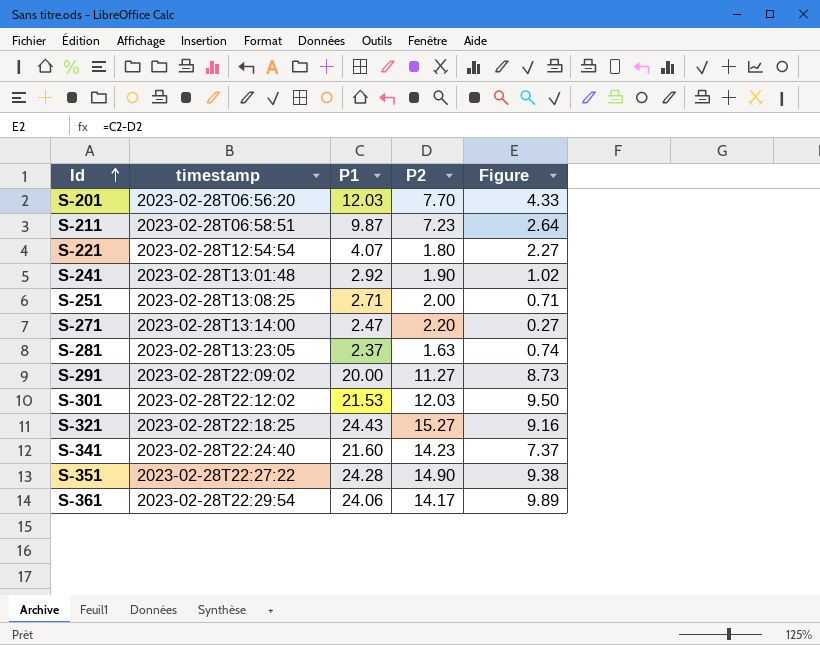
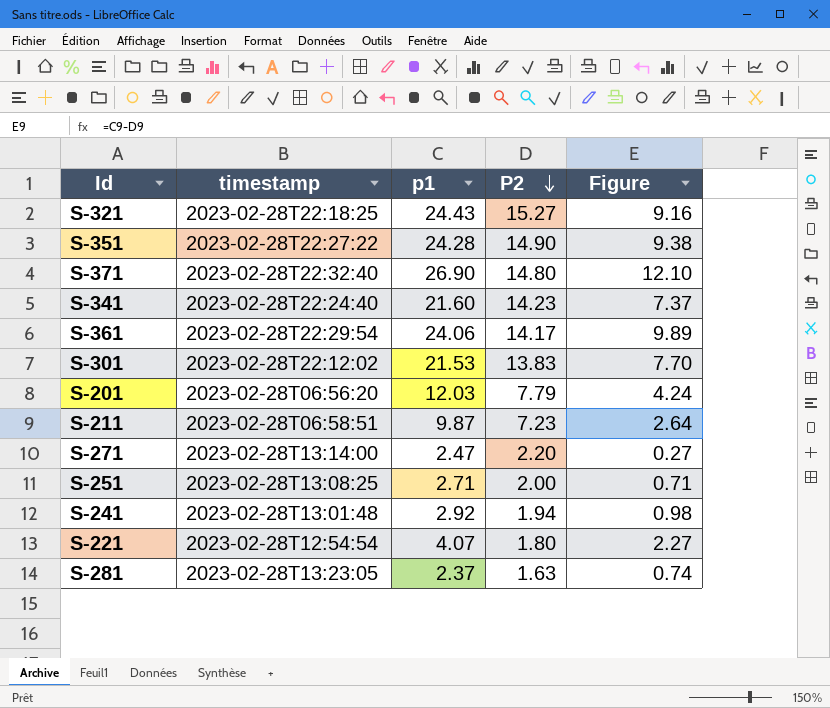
row order: Id ascending -> P2 descending
column name: P1 -> p1
row S-291: 2023-02-28T22:09:02 | 20.00 | 11.27 | 8.73 -> none
row S-371: none -> 2023-02-28T22:32:40 | 26.90 | 14.80 | 12.10
S-301 | P2: 12.03 -> 13.83
S-301 | Figure: 9.50 -> 7.70
S-201 | P2: 7.70 -> 7.79
S-201 | Figure: 4.33 -> 4.24
S-241 | P2: 1.90 -> 1.94
S-241 | Figure: 1.02 -> 0.98

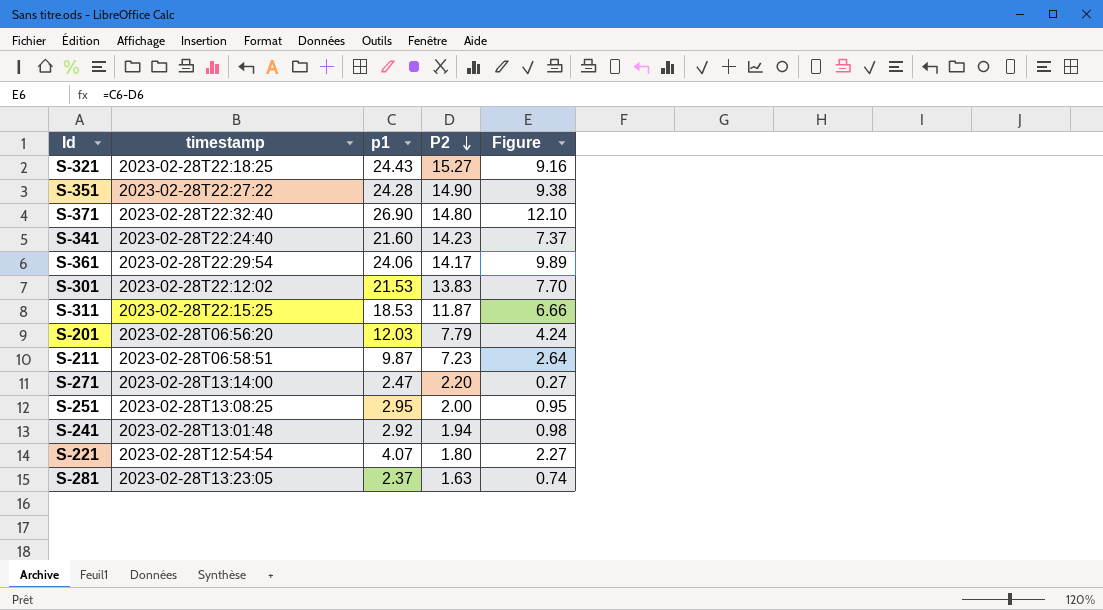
row S-311: none -> 2023-02-28T22:15:25 | 18.53 | 11.87 | 6.66
S-251 | p1: 2.71 -> 2.95
S-251 | Figure: 0.71 -> 0.95

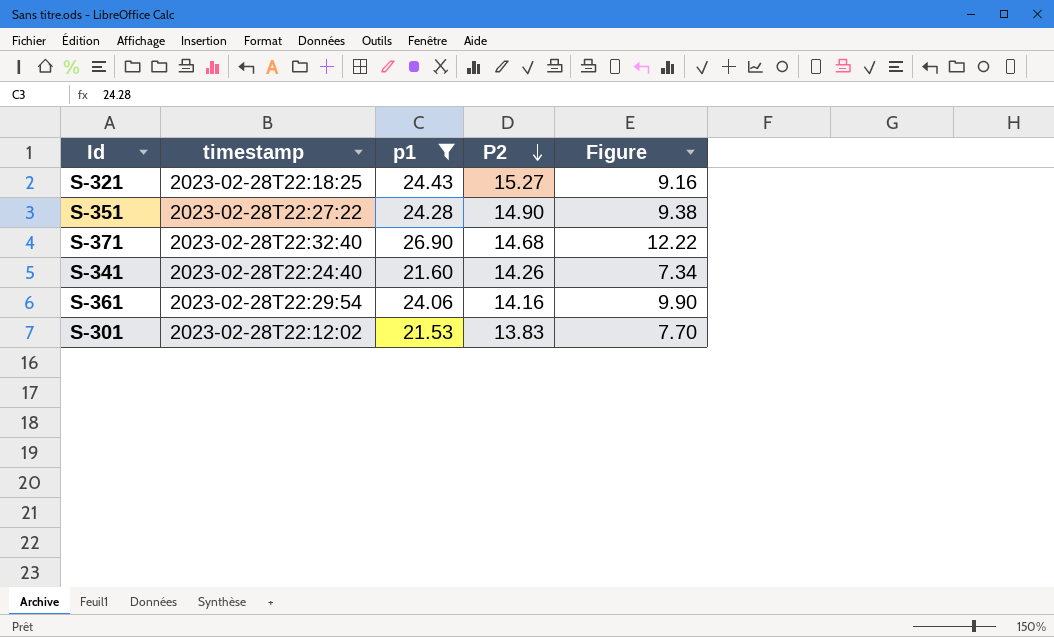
filter: none -> p1 >= 21.53
S-371 | P2: 14.80 -> 14.68
S-371 | Figure: 12.10 -> 12.22
S-341 | P2: 14.23 -> 14.26
S-341 | Figure: 7.37 -> 7.34
S-361 | P2: 14.17 -> 14.16
S-361 | Figure: 9.89 -> 9.90

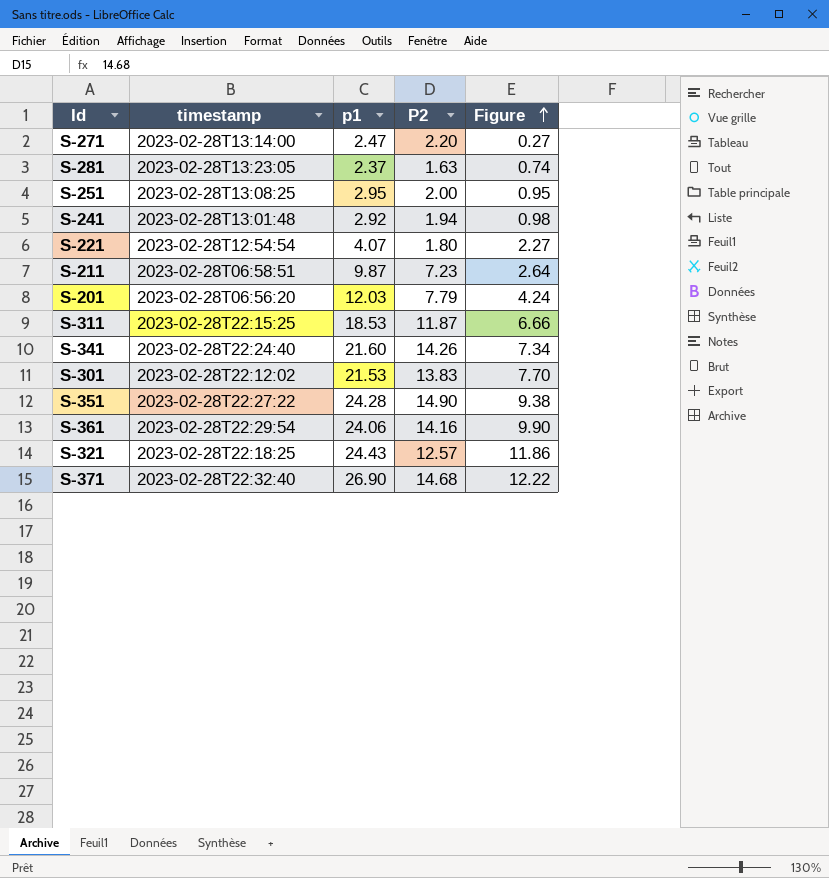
filter: p1 >= 21.53 -> none
row order: P2 descending -> Figure ascending
S-321 | P2: 15.27 -> 12.57
S-321 | Figure: 9.16 -> 11.86

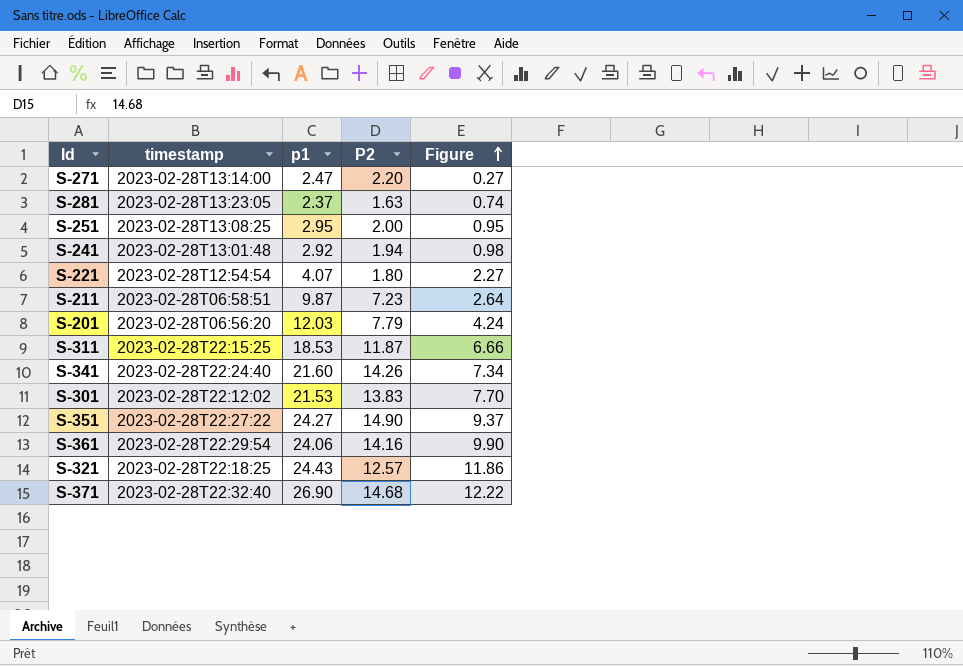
S-351 | p1: 24.28 -> 24.27
S-351 | Figure: 9.38 -> 9.37

